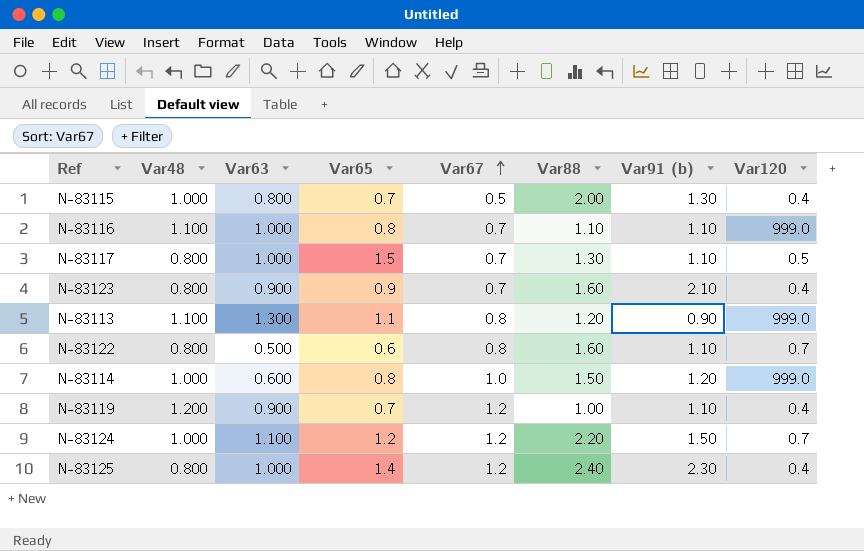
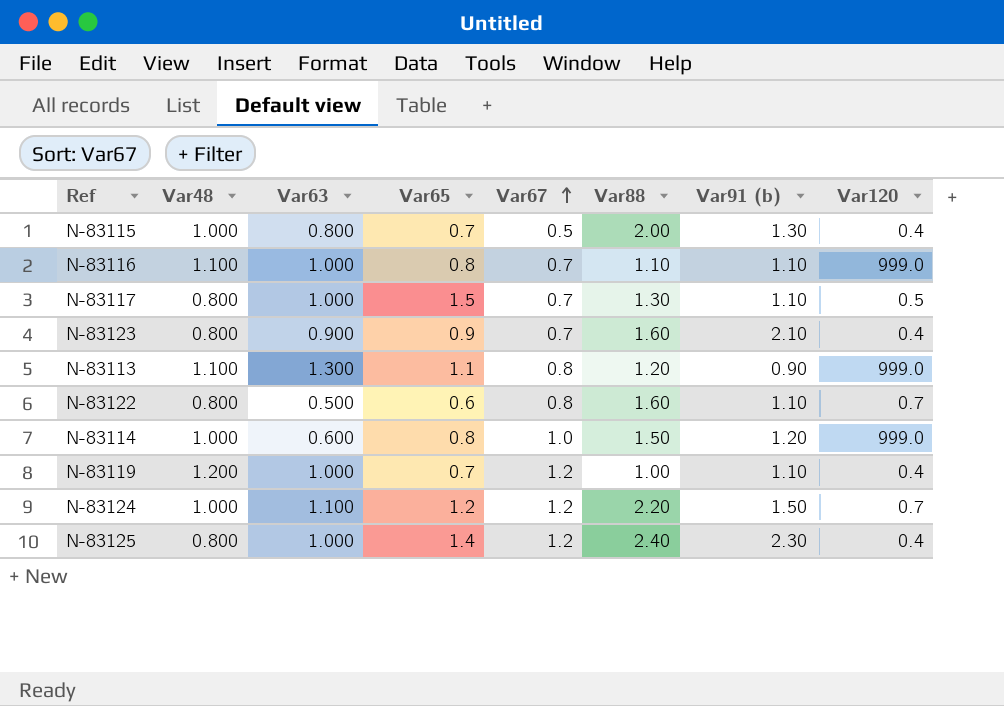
N-83119 | Var63: 0.900 -> 1.000

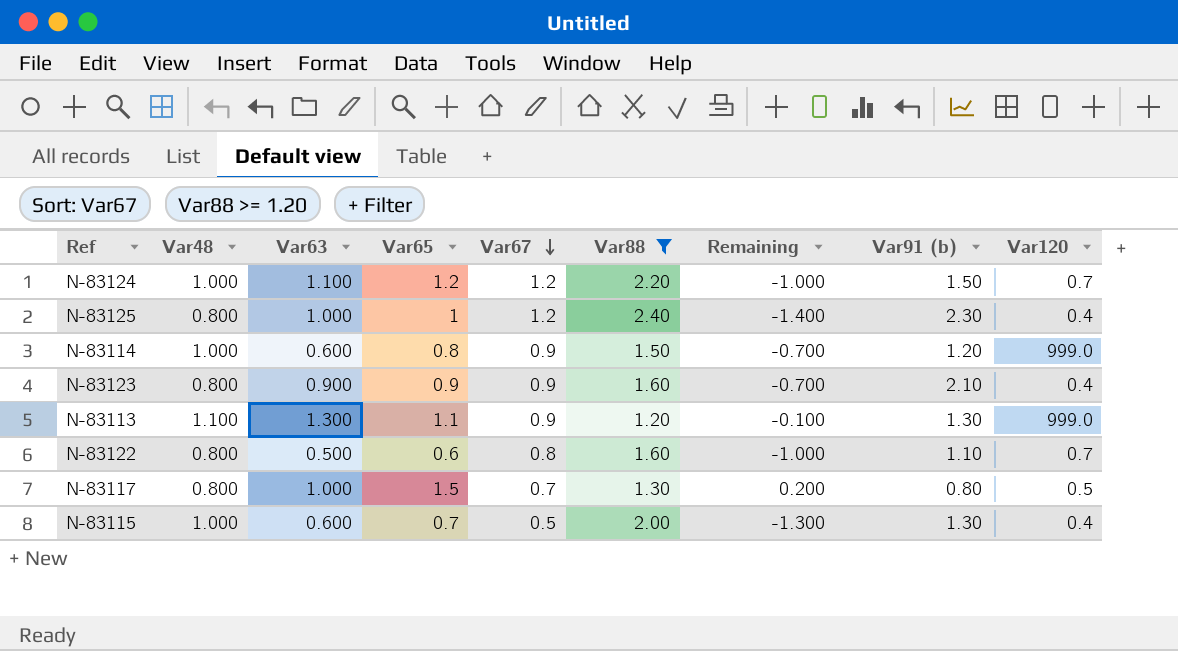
filter: none -> Var88 >= 1.20
row order: Var67 ascending -> Var67 descending
column Remaining | formula: none -> [Var65] - [Var88]
N-83125 | Var65: 1.4 -> 1
N-83114 | Var67: 1.0 -> 0.9
N-83123 | Var67: 0.7 -> 0.9
N-83113 | Var67: 0.8 -> 0.9
N-83113 | Var91 (b): 0.90 -> 1.30
N-83117 | Var91 (b): 1.10 -> 0.80
N-83115 | Var63: 0.800 -> 0.600

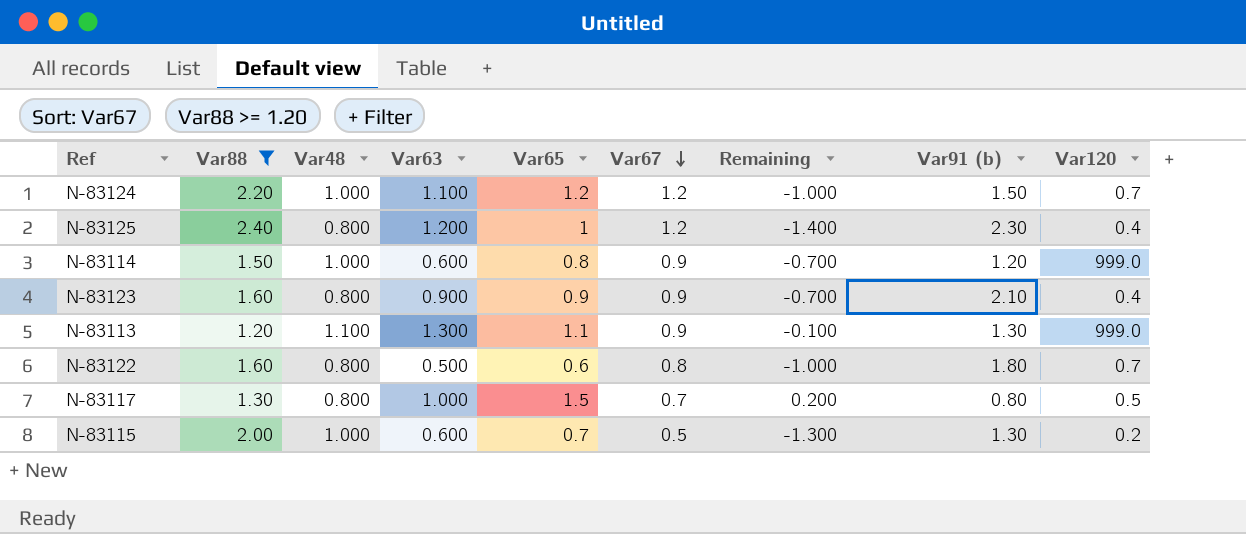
column Var88 | position: 6 -> 2
N-83125 | Var63: 1.000 -> 1.200
N-83122 | Var91 (b): 1.10 -> 1.80
N-83115 | Var120: 0.4 -> 0.2

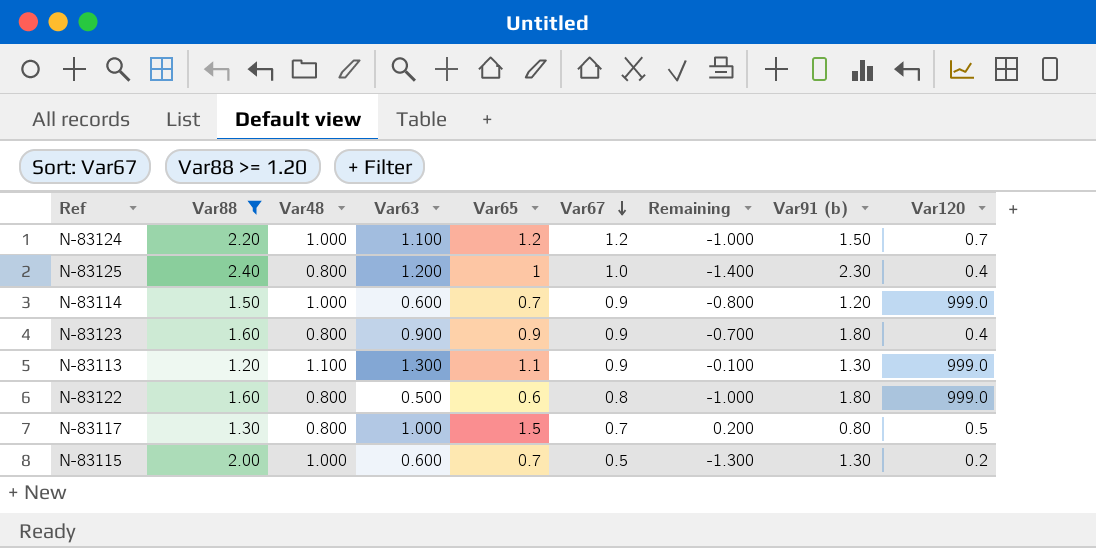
N-83125 | Var67: 1.2 -> 1.0
N-83114 | Var65: 0.8 -> 0.7
N-83114 | Remaining: -0.700 -> -0.800
N-83123 | Var91 (b): 2.10 -> 1.80
N-83122 | Var120: 0.7 -> 999.0

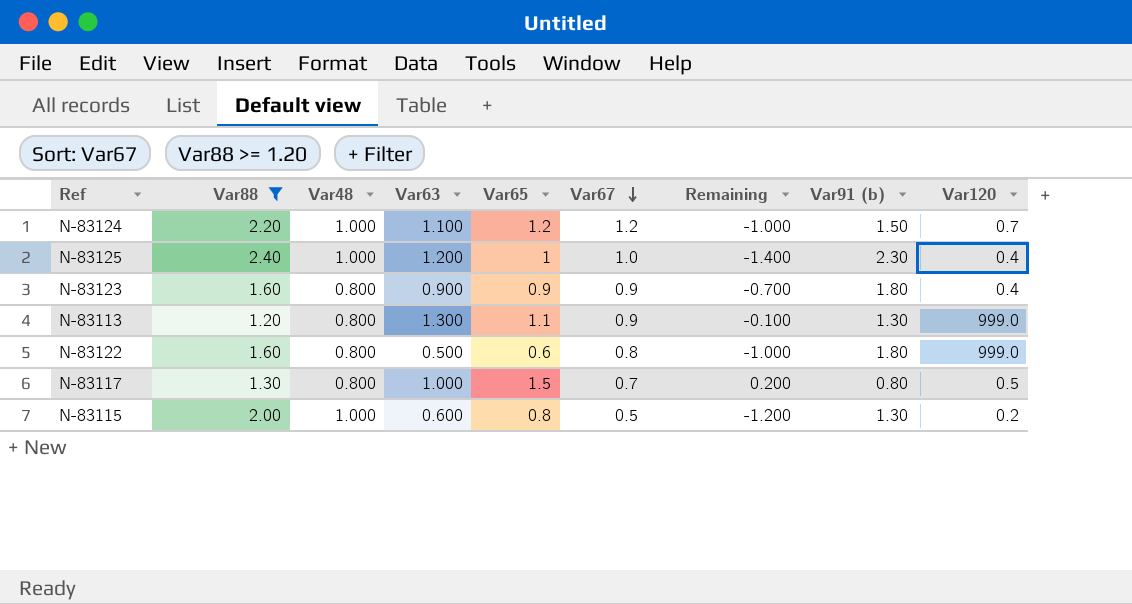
row N-83114: 1.50 | 1.000 | 0.600 | 0.7 | 0.9 | -0.800 | 1.20 | 999.0 -> none
N-83125 | Var48: 0.800 -> 1.000
N-83113 | Var48: 1.100 -> 0.800
N-83115 | Var65: 0.7 -> 0.8
N-83115 | Remaining: -1.300 -> -1.200

